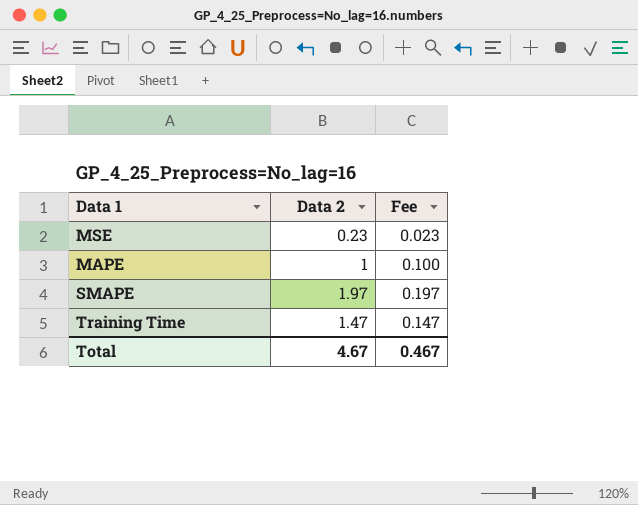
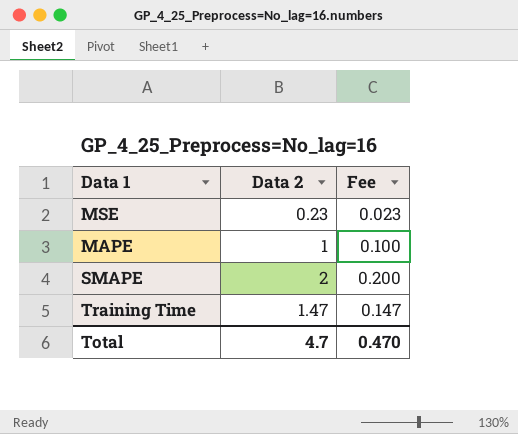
SMAPE | Data 2: 1.97 -> 2
SMAPE | Fee: 0.197 -> 0.200
Total | Data 2: 4.67 -> 4.7
Total | Fee: 0.467 -> 0.470

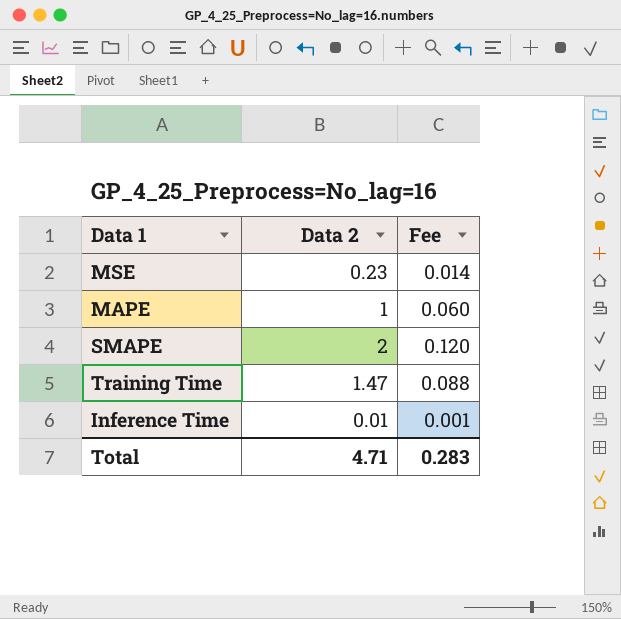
column Fee | formula: [Data 2] * 0.1 -> [Data 2] * 0.06
row Inference Time: none -> 0.01 | 0.001
Total | Data 2: 4.7 -> 4.71
Total | Fee: 0.470 -> 0.283

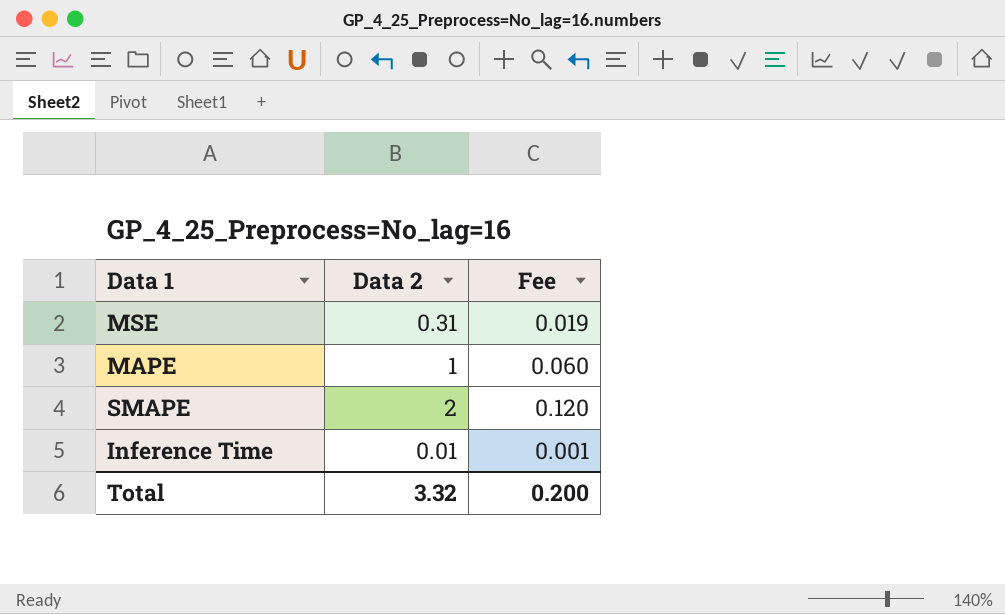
row Training Time: 1.47 | 0.088 -> none
MSE | Data 2: 0.23 -> 0.31
MSE | Fee: 0.014 -> 0.019
Total | Data 2: 4.71 -> 3.32
Total | Fee: 0.283 -> 0.200

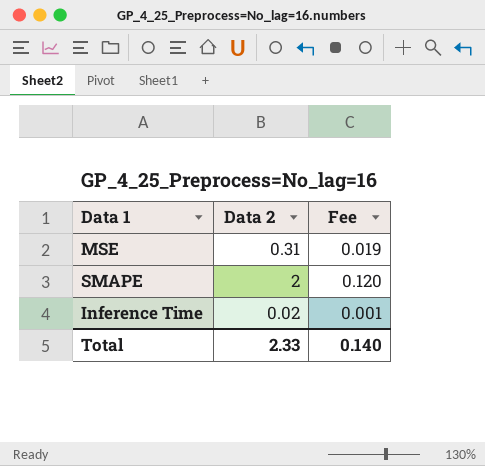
row MAPE: 1 | 0.060 -> none
Inference Time | Data 2: 0.01 -> 0.02
Total | Data 2: 3.32 -> 2.33
Total | Fee: 0.200 -> 0.140

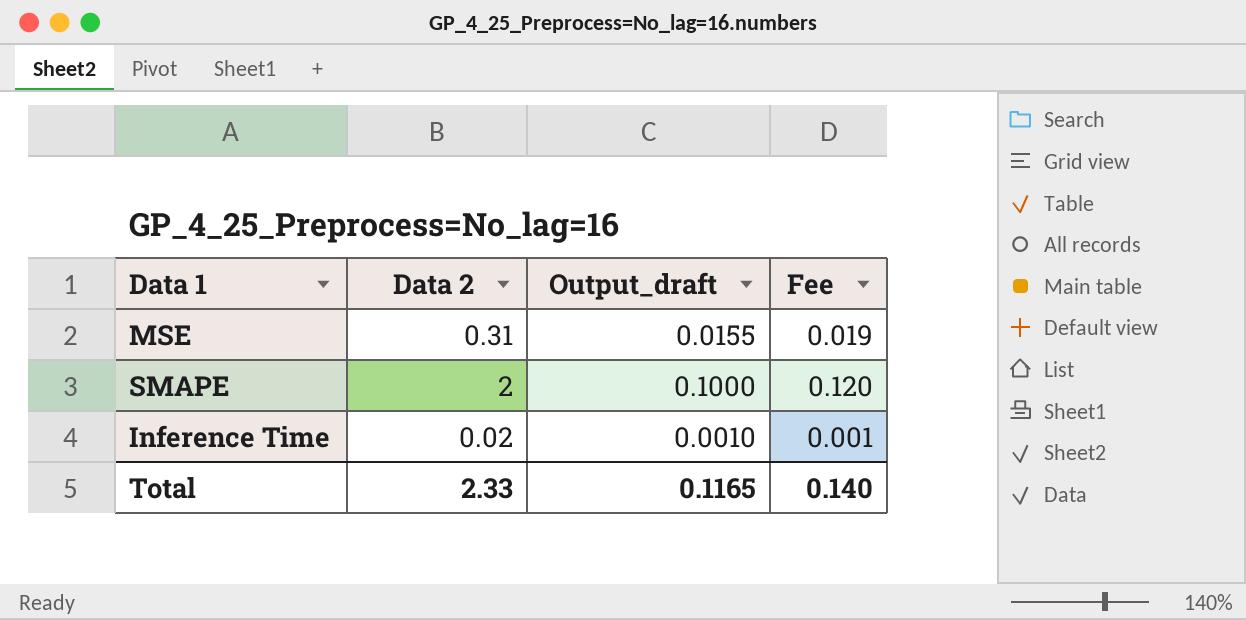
column Output_draft | formula: none -> [Data 2] * 0.05

